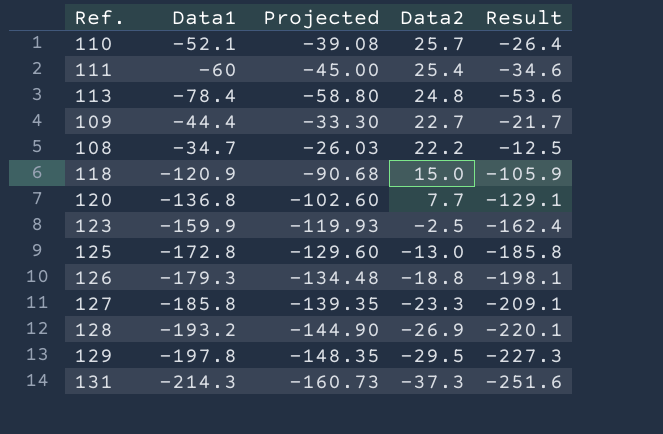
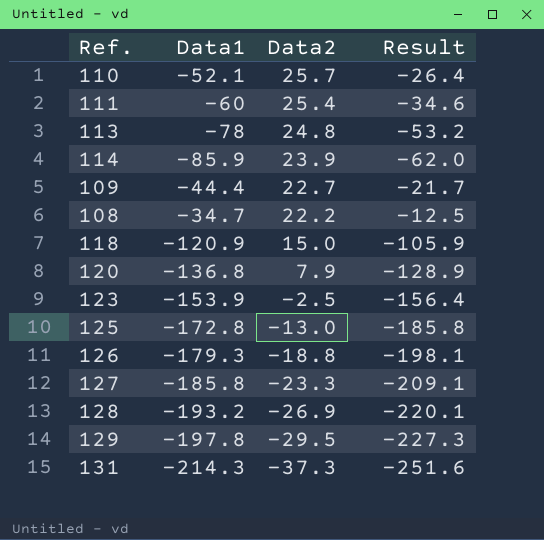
column Projected | formula: [Data1] * 0.75 -> none
113 | Data1: -78.4 -> -78
113 | Result: -53.6 -> -53.2
row 114: none -> -85.9 | 23.9 | -62.0
120 | Data2: 7.7 -> 7.9
120 | Result: -129.1 -> -128.9
123 | Data1: -159.9 -> -153.9
123 | Result: -162.4 -> -156.4

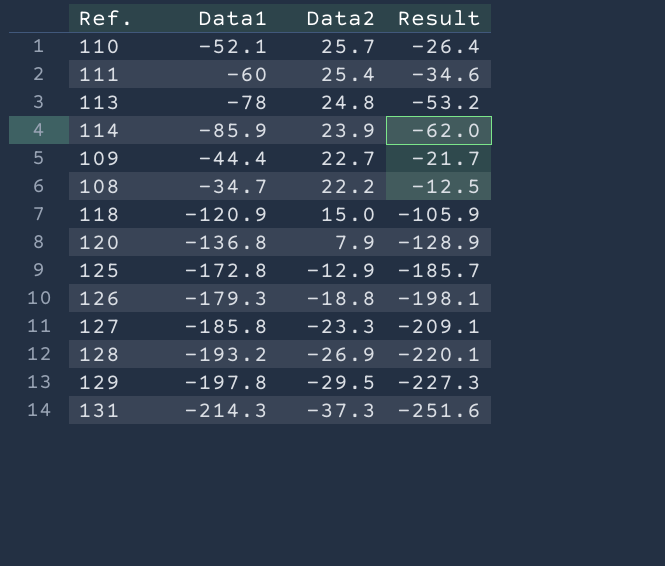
row 123: -153.9 | -2.5 | -156.4 -> none
125 | Data2: -13.0 -> -12.9
125 | Result: -185.8 -> -185.7

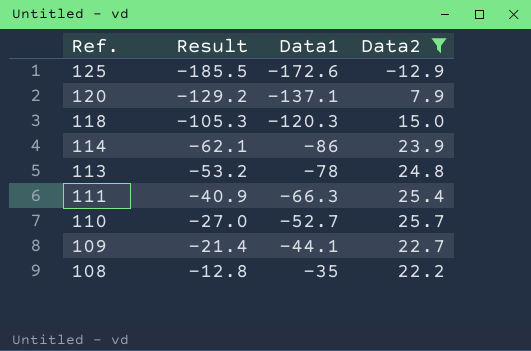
filter: none -> Data2 >= -12.9
row order: Data2 descending -> Ref. descending
column Result | position: 4 -> 2
125 | Result: -185.7 -> -185.5
125 | Data1: -172.8 -> -172.6
120 | Result: -128.9 -> -129.2
120 | Data1: -136.8 -> -137.1
118 | Result: -105.9 -> -105.3
118 | Data1: -120.9 -> -120.3
114 | Result: -62.0 -> -62.1
114 | Data1: -85.9 -> -86
111 | Result: -34.6 -> -40.9
111 | Data1: -60 -> -66.3
110 | Result: -26.4 -> -27.0
110 | Data1: -52.1 -> -52.7
109 | Result: -21.7 -> -21.4
109 | Data1: -44.4 -> -44.1
108 | Result: -12.5 -> -12.8
108 | Data1: -34.7 -> -35

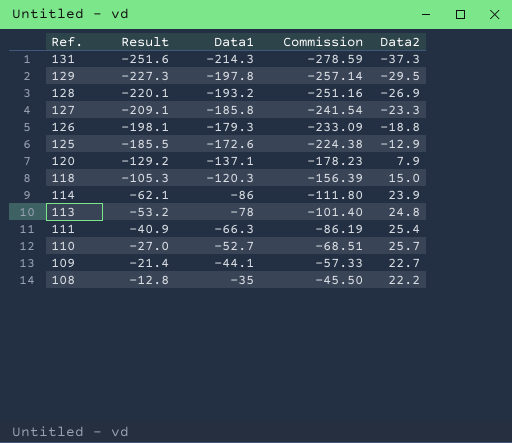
filter: Data2 >= -12.9 -> none
column Commission | formula: none -> [Data1] * 1.3

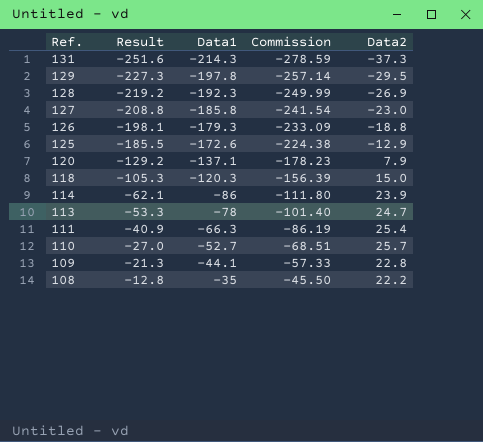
128 | Result: -220.1 -> -219.2
128 | Data1: -193.2 -> -192.3
128 | Commission: -251.16 -> -249.99
127 | Result: -209.1 -> -208.8
127 | Data2: -23.3 -> -23.0
113 | Result: -53.2 -> -53.3
113 | Data2: 24.8 -> 24.7
109 | Result: -21.4 -> -21.3
109 | Data2: 22.7 -> 22.8

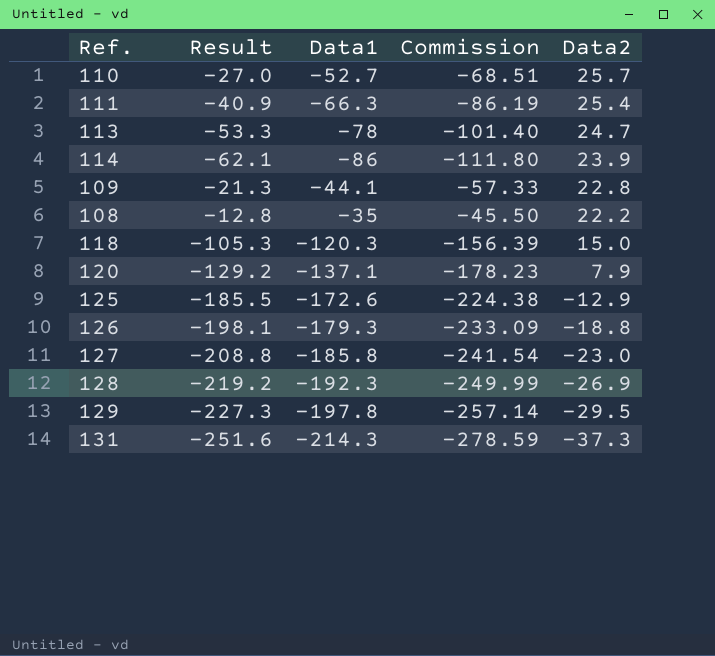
row order: Ref. descending -> Data2 descending

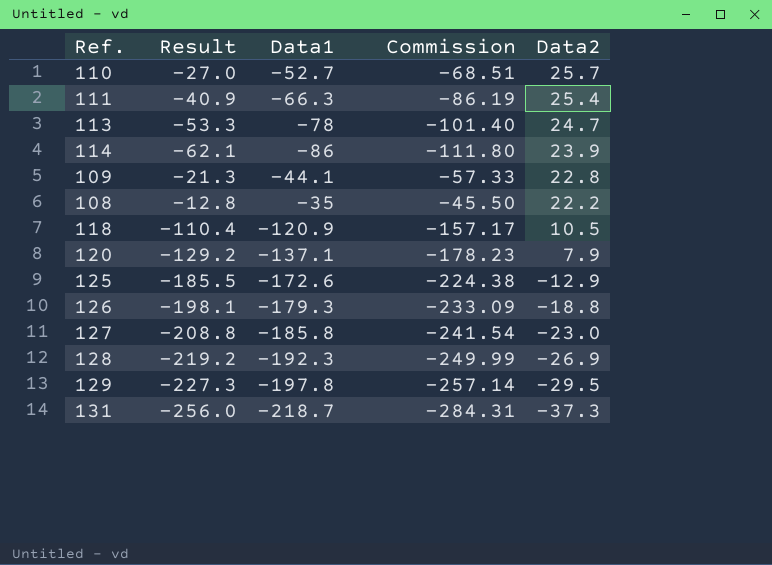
118 | Result: -105.3 -> -110.4
118 | Data1: -120.3 -> -120.9
118 | Commission: -156.39 -> -157.17
118 | Data2: 15.0 -> 10.5
131 | Result: -251.6 -> -256.0
131 | Data1: -214.3 -> -218.7
131 | Commission: -278.59 -> -284.31

